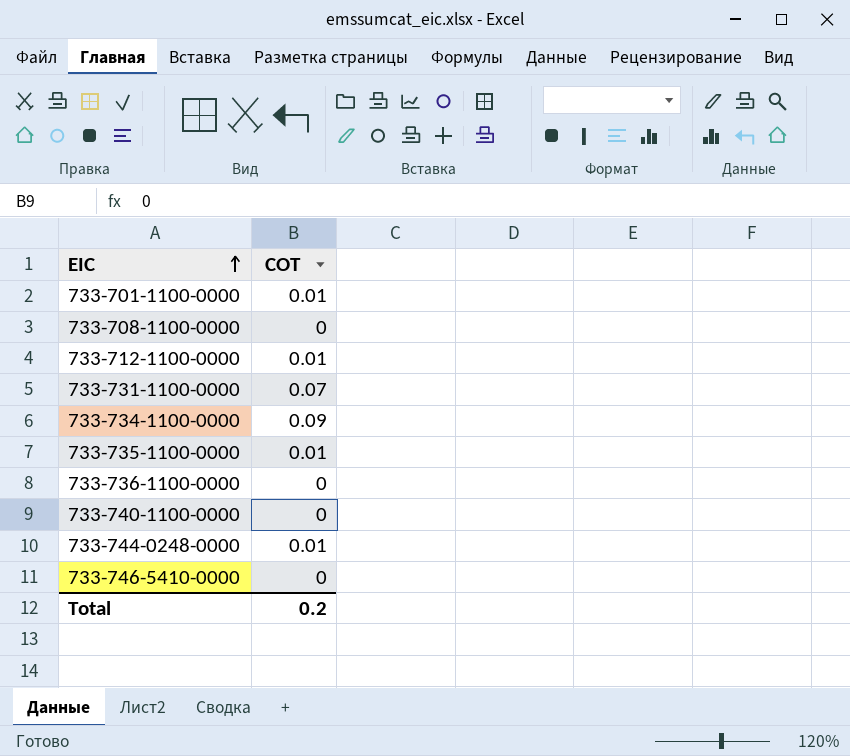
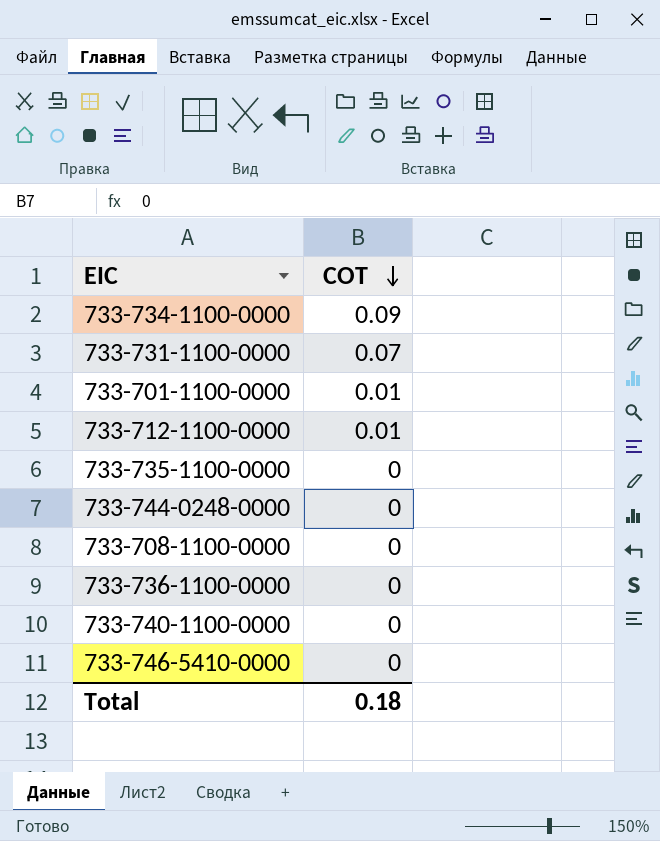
row order: EIC ascending -> COT descending
733-735-1100-0000 | COT: 0.01 -> 0
733-744-0248-0000 | COT: 0.01 -> 0
Total | COT: 0.2 -> 0.18

